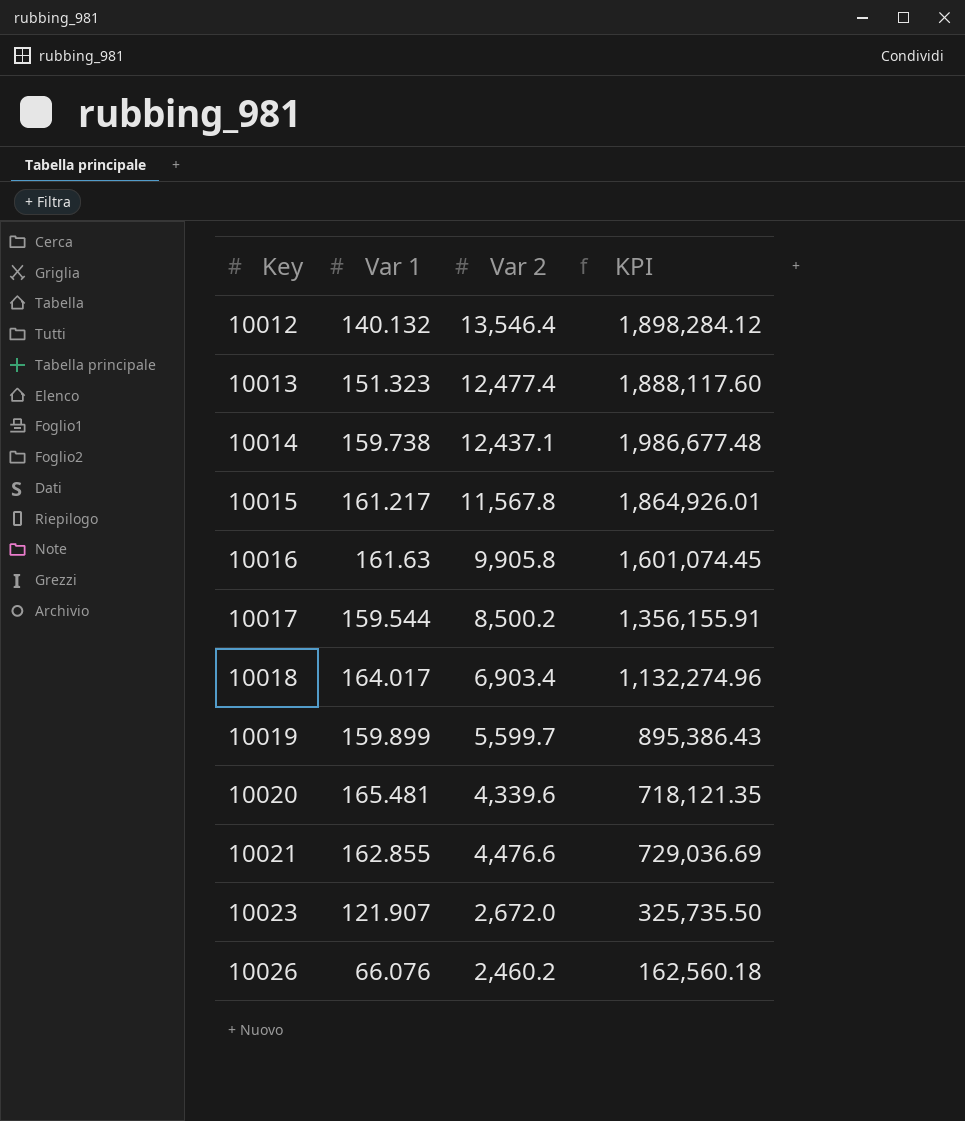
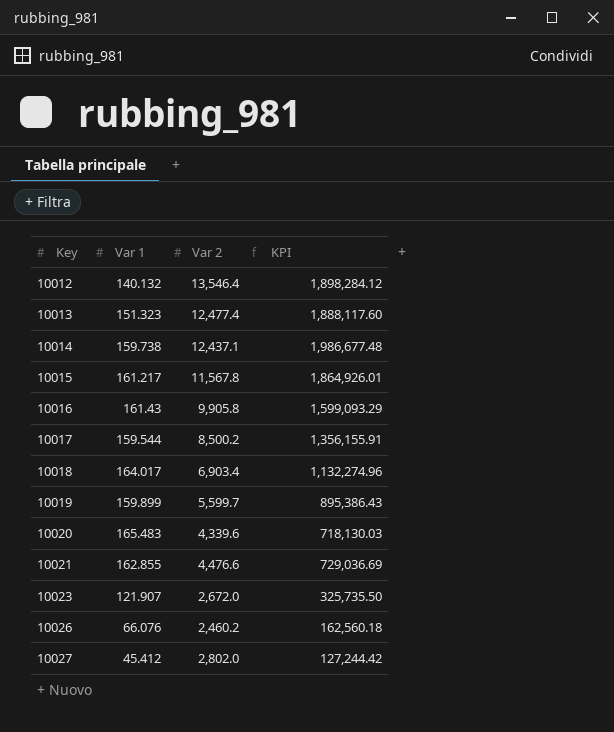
10016 | Var 1: 161.63 -> 161.43
10016 | KPI: 1,601,074.45 -> 1,599,093.29
10020 | Var 1: 165.481 -> 165.483
10020 | KPI: 718,121.35 -> 718,130.03
row 10027: none -> 45.412 | 2,802.0 | 127,244.42

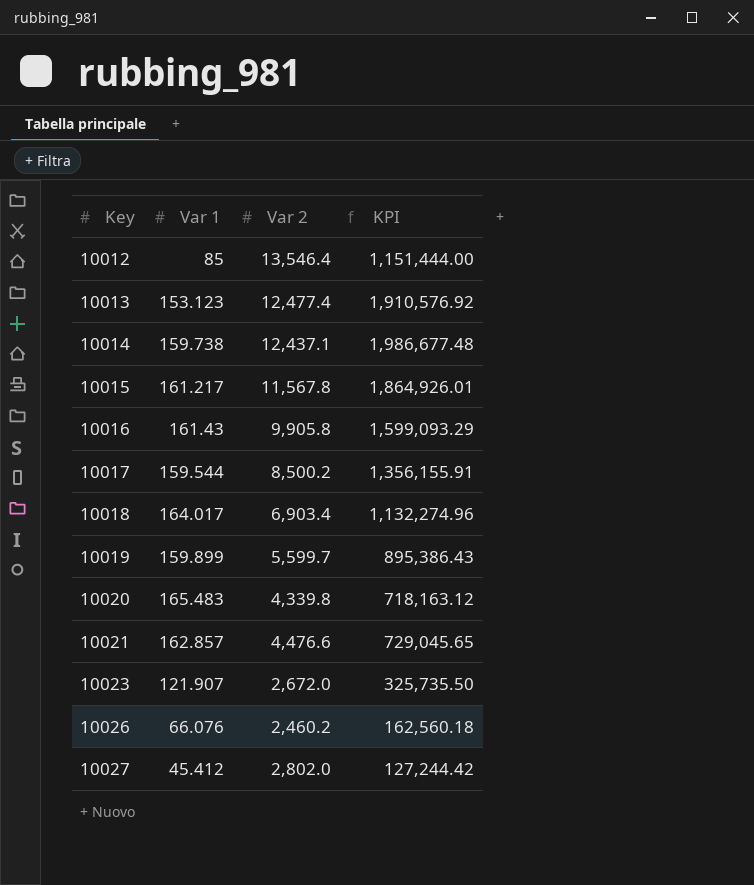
10012 | Var 1: 140.132 -> 85
10012 | KPI: 1,898,284.12 -> 1,151,444.00
10013 | Var 1: 151.323 -> 153.123
10013 | KPI: 1,888,117.60 -> 1,910,576.92
10020 | Var 2: 4,339.6 -> 4,339.8
10020 | KPI: 718,130.03 -> 718,163.12
10021 | Var 1: 162.855 -> 162.857
10021 | KPI: 729,036.69 -> 729,045.65

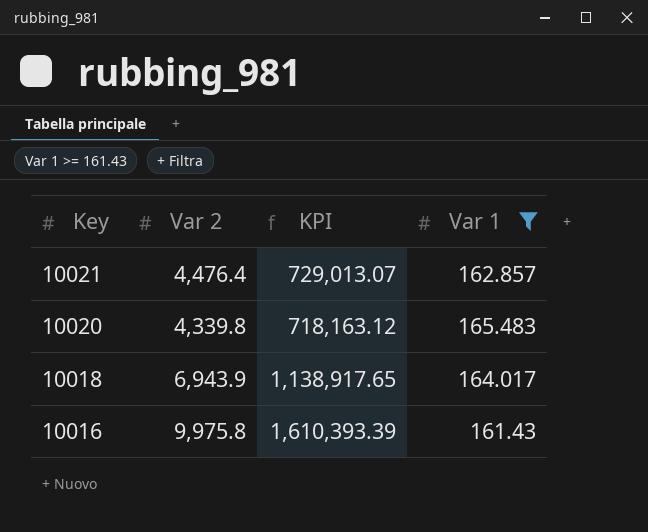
filter: none -> Var 1 >= 161.43
row order: Key ascending -> Key descending
column Var 1 | position: 2 -> 4
10021 | Var 2: 4,476.6 -> 4,476.4
10021 | KPI: 729,045.65 -> 729,013.07
10018 | Var 2: 6,903.4 -> 6,943.9
10018 | KPI: 1,132,274.96 -> 1,138,917.65
10016 | Var 2: 9,905.8 -> 9,975.8
10016 | KPI: 1,599,093.29 -> 1,610,393.39

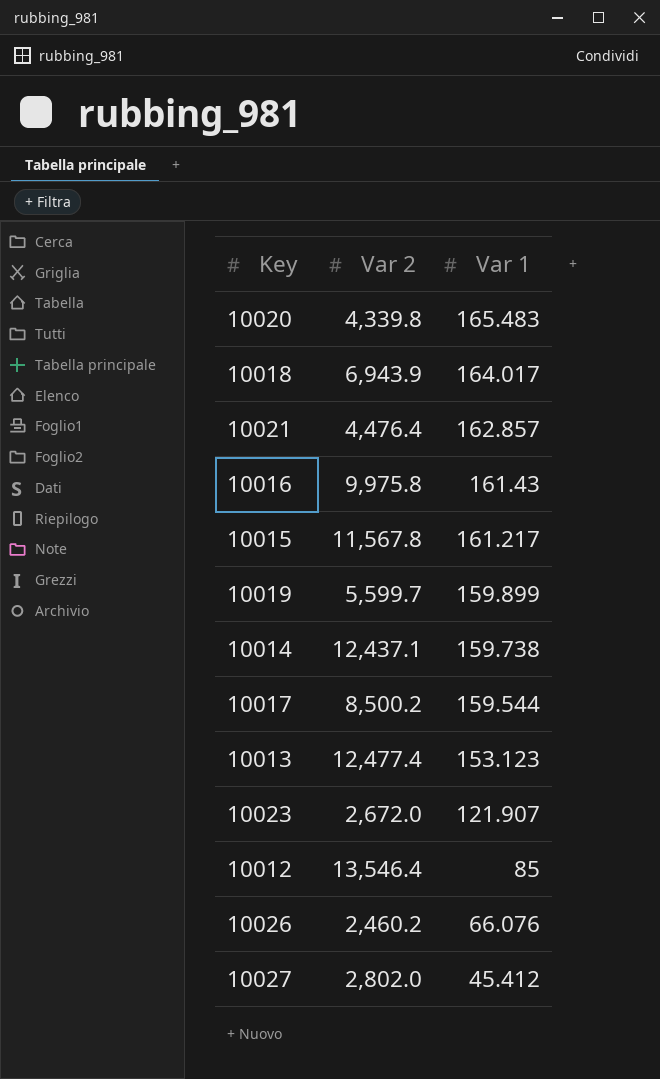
filter: Var 1 >= 161.43 -> none
row order: Key descending -> Var 1 descending
column KPI | formula: [Var 2] * [Var 1] -> none

